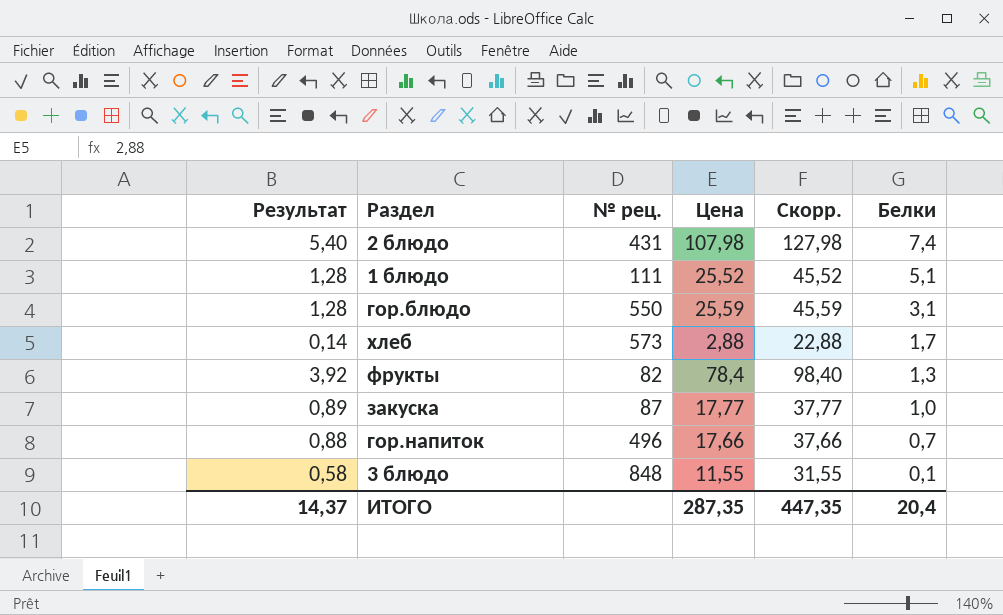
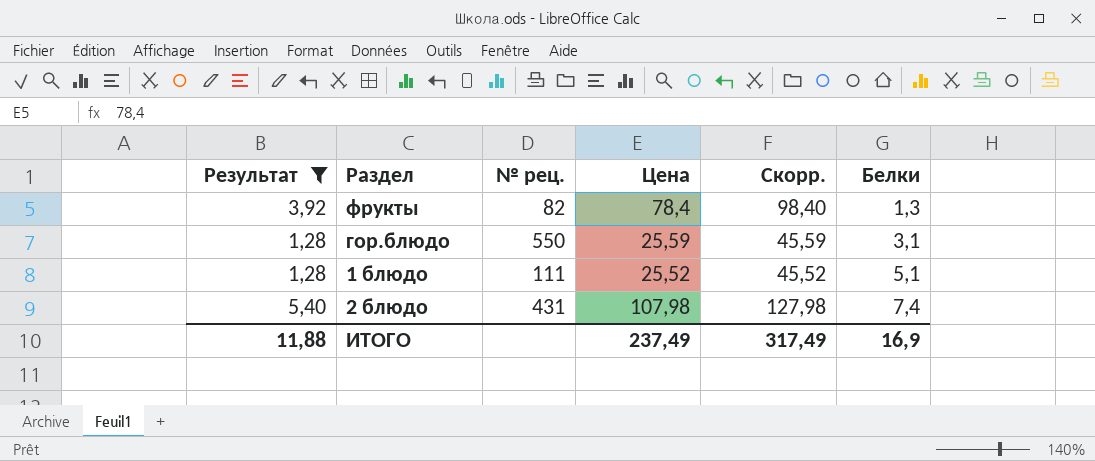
filter: none -> Результат >= 1,28
row order: Белки descending -> Белки ascending
ИТОГО | Результат: 14,37 -> 11,88
ИТОГО | Цена: 287,35 -> 237,49
ИТОГО | Скорр.: 447,35 -> 317,49
ИТОГО | Белки: 20,4 -> 16,9

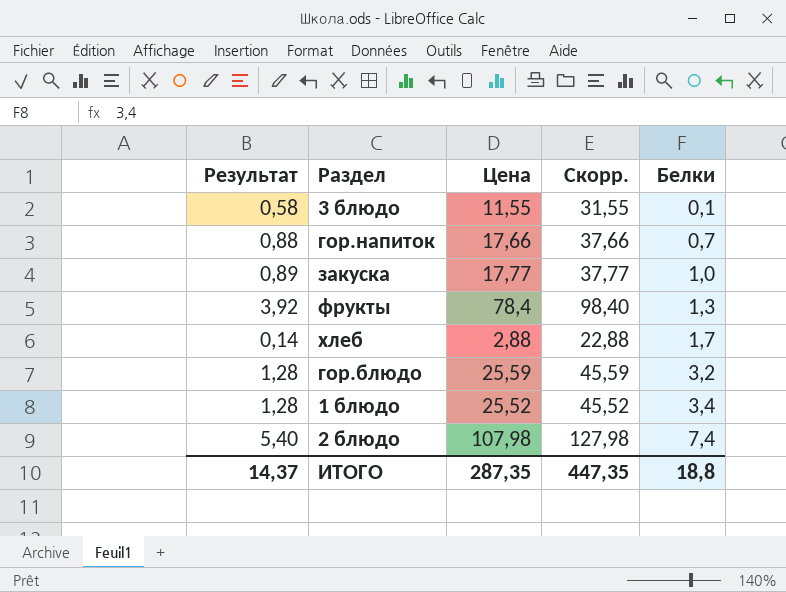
filter: Результат >= 1,28 -> none
column № рец. | position: 3 -> none
гор.блюдо | Белки: 3,1 -> 3,2
1 блюдо | Белки: 5,1 -> 3,4
ИТОГО | Результат: 11,88 -> 14,37
ИТОГО | Цена: 237,49 -> 287,35
ИТОГО | Скорр.: 317,49 -> 447,35
ИТОГО | Белки: 16,9 -> 18,8

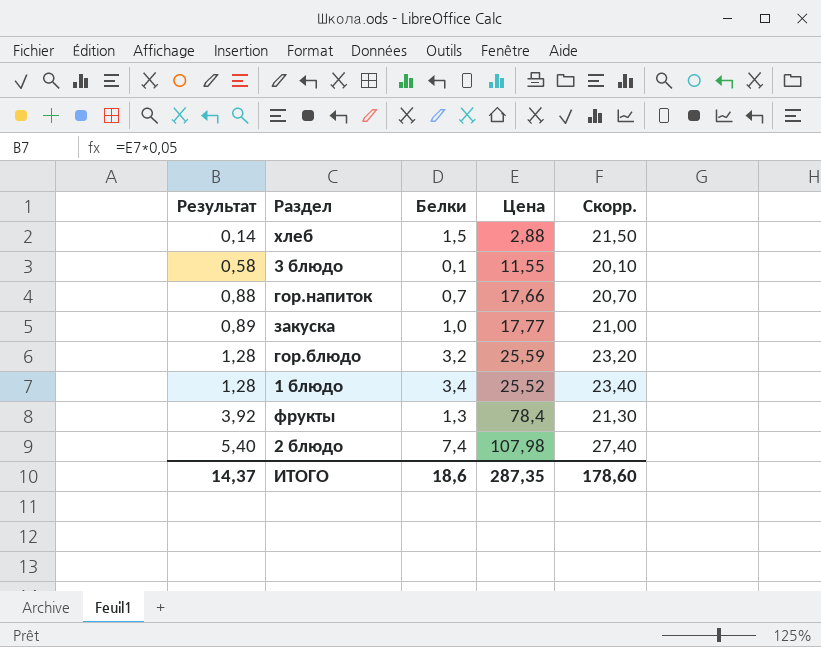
row order: Белки ascending -> Результат ascending
column Белки | position: 5 -> 3
column Скорр. | formula: [Цена] + 20 -> [Белки] + 20
хлеб | Белки: 1,7 -> 1,5
ИТОГО | Белки: 18,8 -> 18,6
ИТОГО | Скорр.: 447,35 -> 178,60

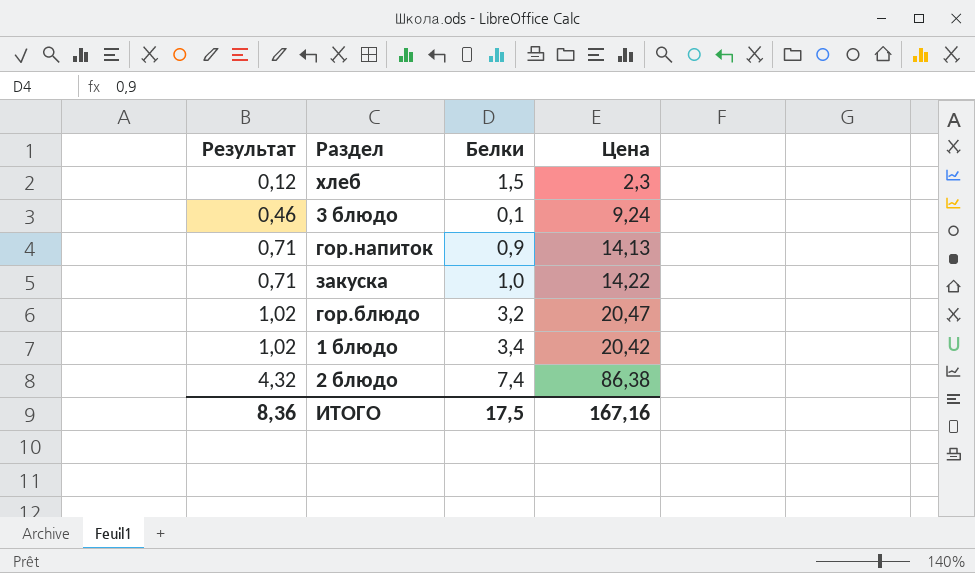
column Скорр. | formula: [Белки] + 20 -> none
row фрукты: 3,92 | 1,3 | 78,4 | 21,30 -> none
хлеб | Результат: 0,14 -> 0,12
хлеб | Цена: 2,88 -> 2,3
3 блюдо | Результат: 0,58 -> 0,46
3 блюдо | Цена: 11,55 -> 9,24
гор.напиток | Результат: 0,88 -> 0,71
гор.напиток | Белки: 0,7 -> 0,9
гор.напиток | Цена: 17,66 -> 14,13
закуска | Результат: 0,89 -> 0,71
закуска | Цена: 17,77 -> 14,22
гор.блюдо | Результат: 1,28 -> 1,02
гор.блюдо | Цена: 25,59 -> 20,47
1 блюдо | Результат: 1,28 -> 1,02
1 блюдо | Цена: 25,52 -> 20,42
2 блюдо | Результат: 5,40 -> 4,32
2 блюдо | Цена: 107,98 -> 86,38
ИТОГО | Результат: 14,37 -> 8,36
ИТОГО | Белки: 18,6 -> 17,5
ИТОГО | Цена: 287,35 -> 167,16

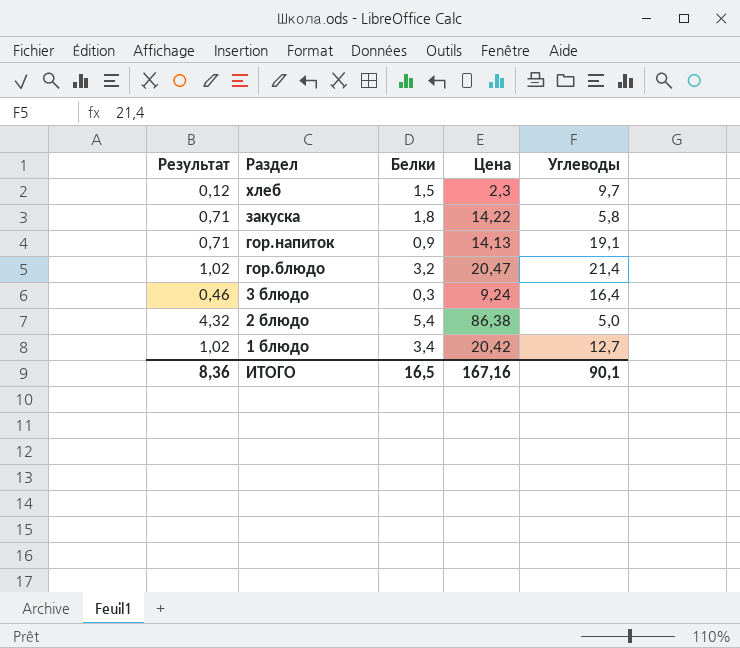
row order: Результат ascending -> Раздел descending
column Углеводы | position: none -> 5
закуска | Белки: 1,0 -> 1,8
3 блюдо | Белки: 0,1 -> 0,3
2 блюдо | Белки: 7,4 -> 5,4
ИТОГО | Белки: 17,5 -> 16,5

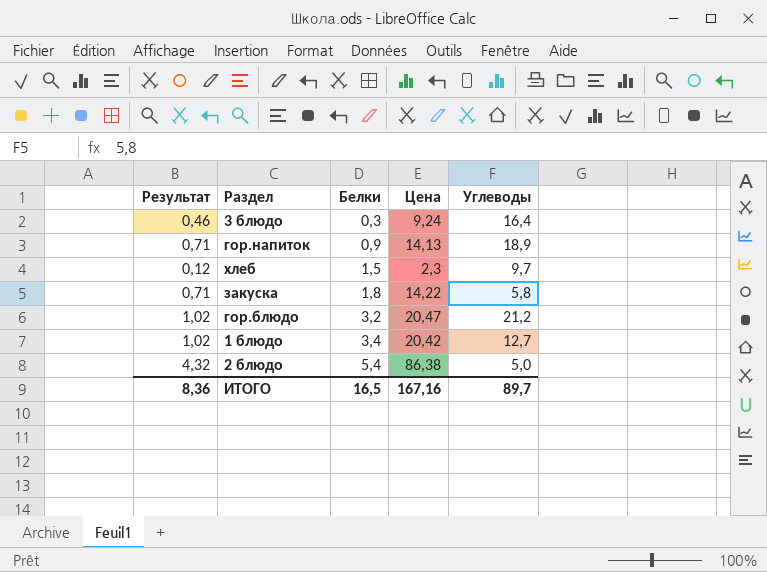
row order: Раздел descending -> Белки ascending
гор.напиток | Углеводы: 19,1 -> 18,9
гор.блюдо | Углеводы: 21,4 -> 21,2
ИТОГО | Углеводы: 90,1 -> 89,7

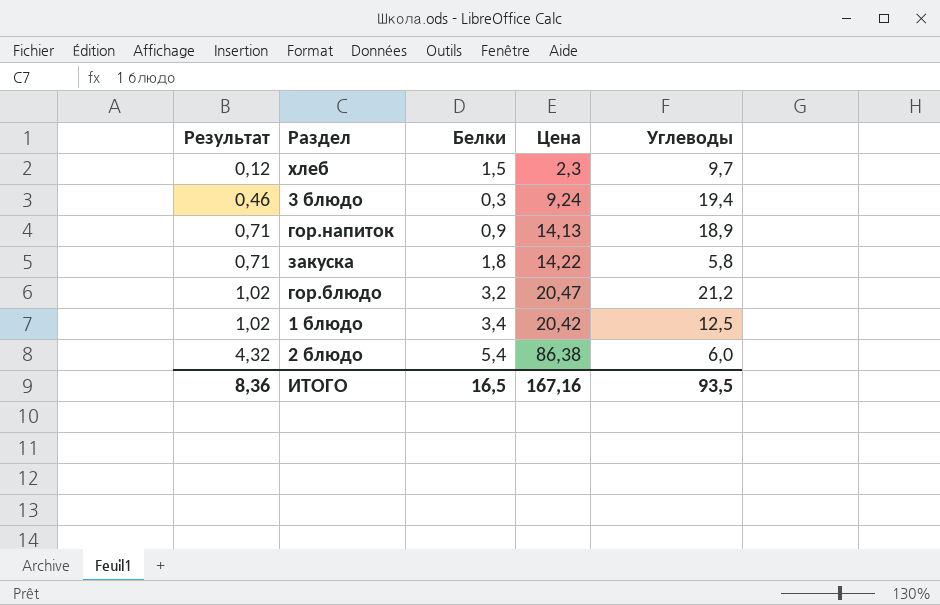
row order: Белки ascending -> Результат ascending
3 блюдо | Углеводы: 16,4 -> 19,4
1 блюдо | Углеводы: 12,7 -> 12,5
2 блюдо | Углеводы: 5,0 -> 6,0
ИТОГО | Углеводы: 89,7 -> 93,5

